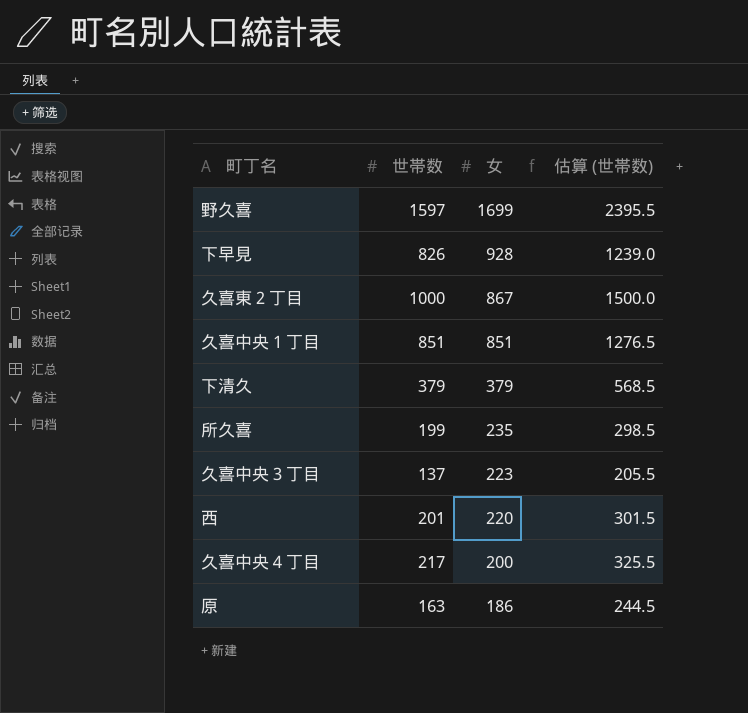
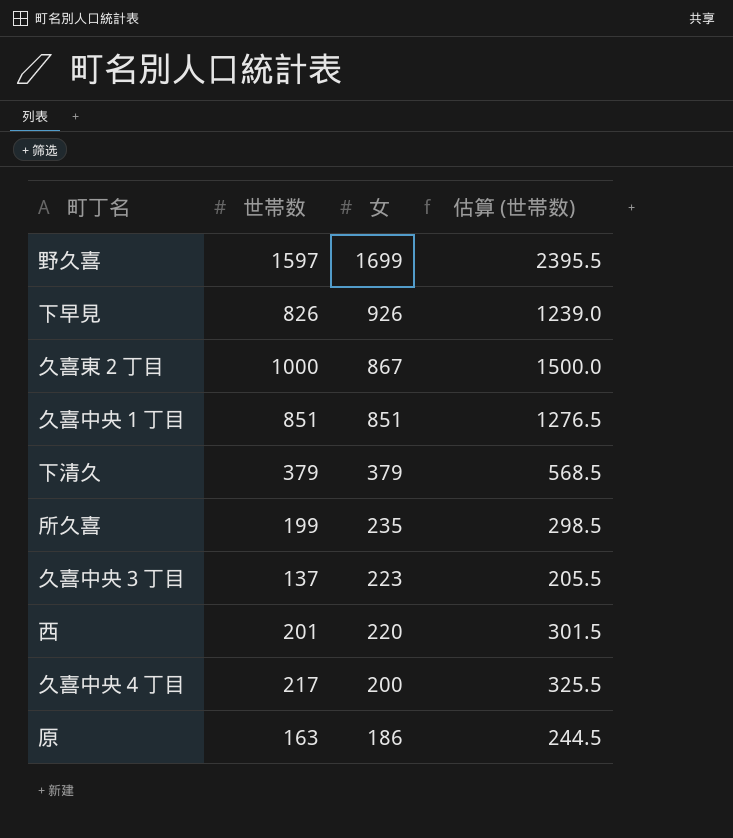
下早見 | 女: 928 -> 926

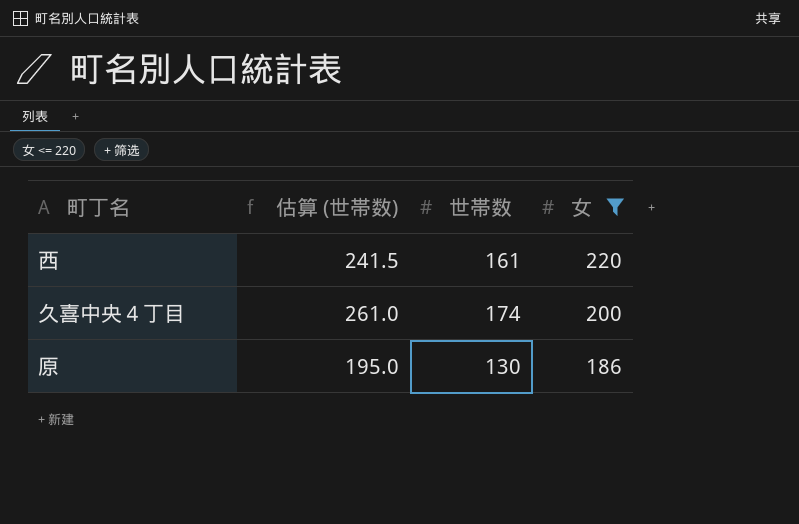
filter: none -> 女 <= 220
column 估算 (世帯数) | position: 4 -> 2
西 | 估算 (世帯数): 301.5 -> 241.5
西 | 世帯数: 201 -> 161
久喜中央４丁目 | 估算 (世帯数): 325.5 -> 261.0
久喜中央４丁目 | 世帯数: 217 -> 174
原 | 估算 (世帯数): 244.5 -> 195.0
原 | 世帯数: 163 -> 130

